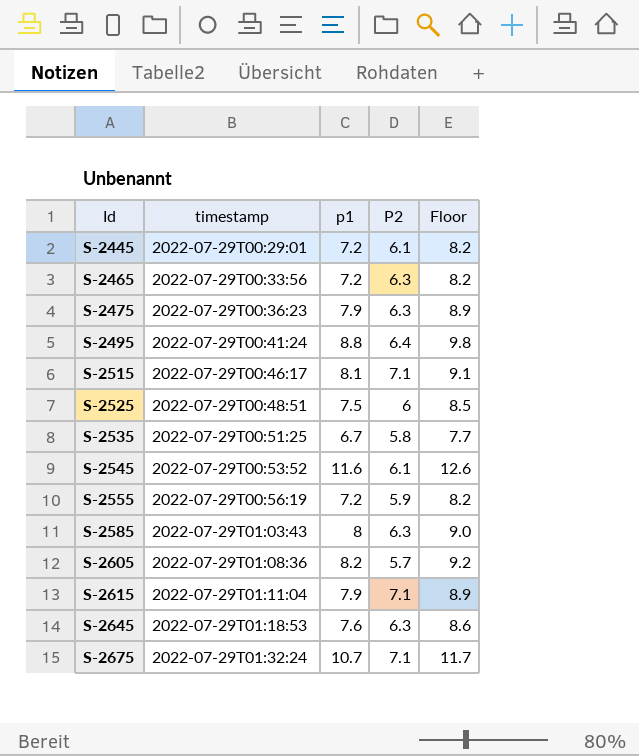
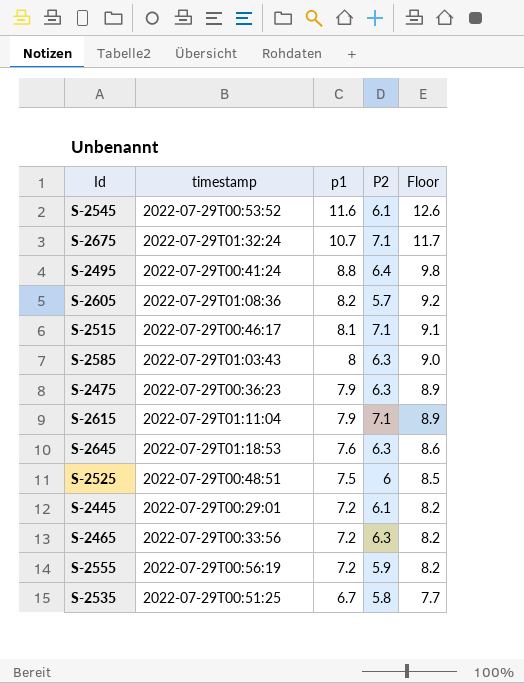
row order: Id ascending -> p1 descending

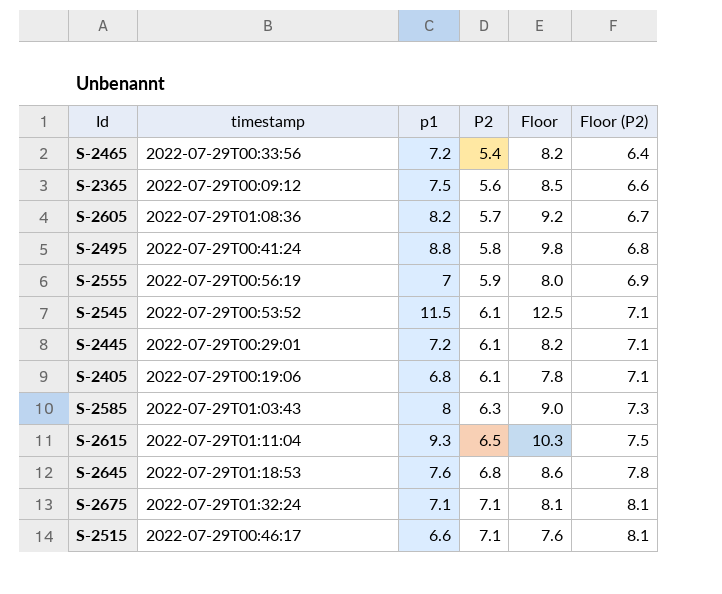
row order: p1 descending -> P2 ascending
column Floor (P2) | formula: none -> [P2] + 1
row S-2475: 2022-07-29T00:36:23 | 7.9 | 6.3 | 8.9 -> none
row S-2525: 2022-07-29T00:48:51 | 7.5 | 6 | 8.5 -> none
row S-2535: 2022-07-29T00:51:25 | 6.7 | 5.8 | 7.7 -> none
S-2465 | P2: 6.3 -> 5.4
row S-2365: none -> 2022-07-29T00:09:12 | 7.5 | 5.6 | 8.5 | 6.6
S-2495 | P2: 6.4 -> 5.8
S-2555 | p1: 7.2 -> 7
S-2555 | Floor: 8.2 -> 8.0
S-2545 | p1: 11.6 -> 11.5
S-2545 | Floor: 12.6 -> 12.5
row S-2405: none -> 2022-07-29T00:19:06 | 6.8 | 6.1 | 7.8 | 7.1
S-2615 | p1: 7.9 -> 9.3
S-2615 | P2: 7.1 -> 6.5
S-2615 | Floor: 8.9 -> 10.3
S-2645 | P2: 6.3 -> 6.8
S-2675 | p1: 10.7 -> 7.1
S-2675 | Floor: 11.7 -> 8.1
S-2515 | p1: 8.1 -> 6.6
S-2515 | Floor: 9.1 -> 7.6

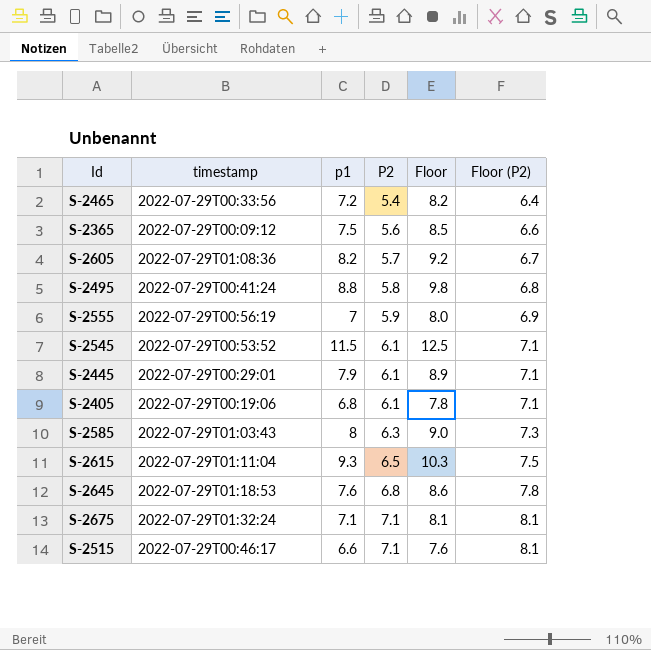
S-2445 | p1: 7.2 -> 7.9
S-2445 | Floor: 8.2 -> 8.9

